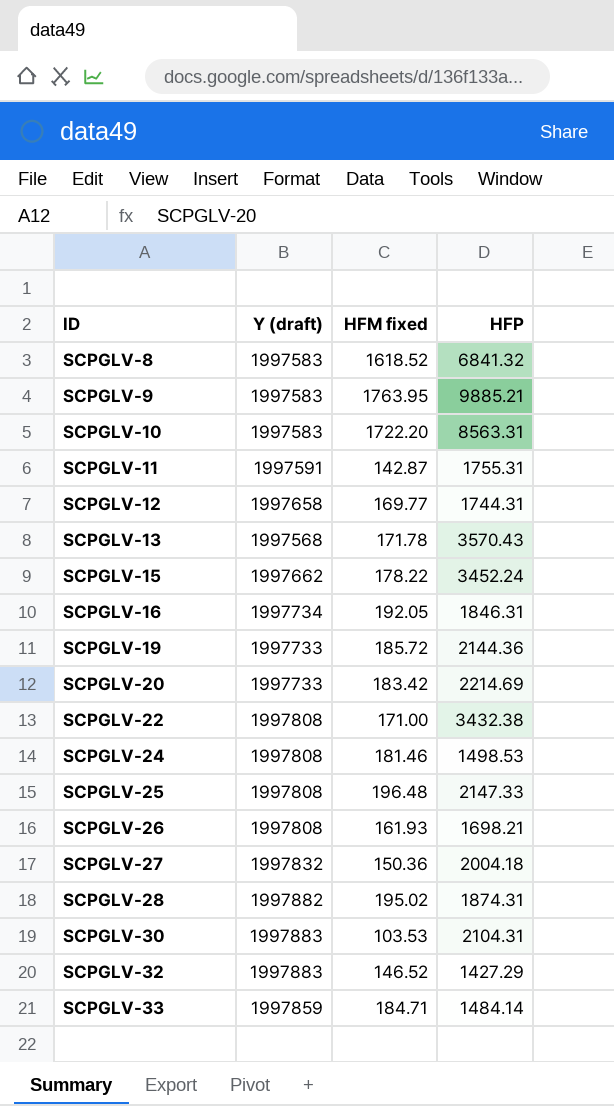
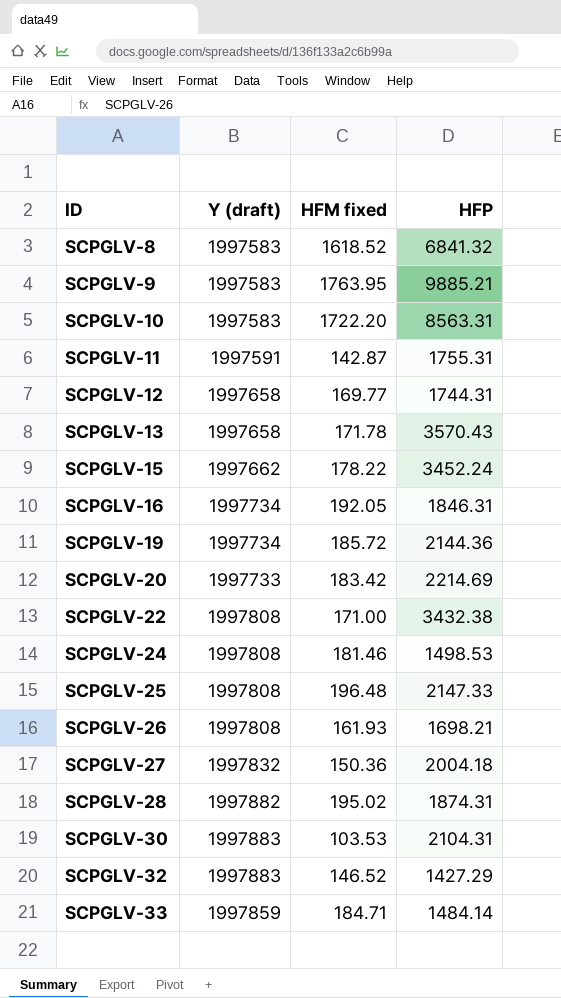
SCPGLV-13 | Y (draft): 1997568 -> 1997658
SCPGLV-19 | Y (draft): 1997733 -> 1997734

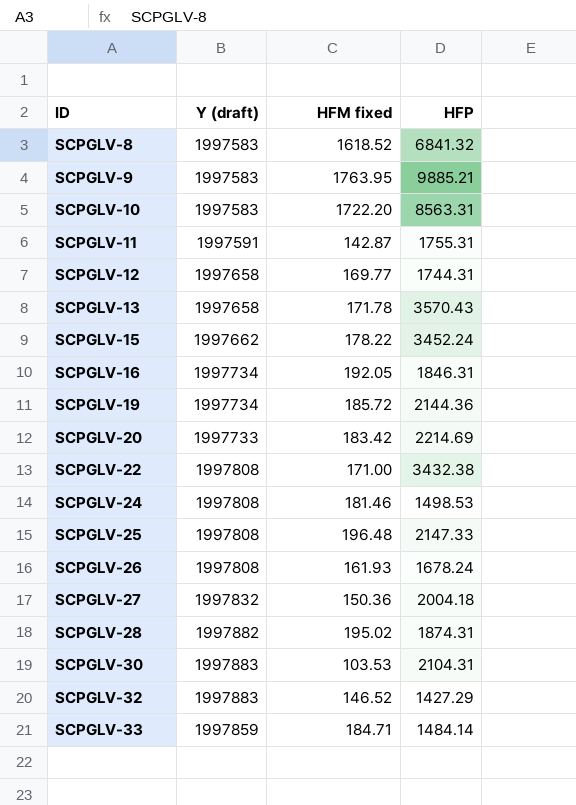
SCPGLV-26 | HFP: 1698.21 -> 1678.24

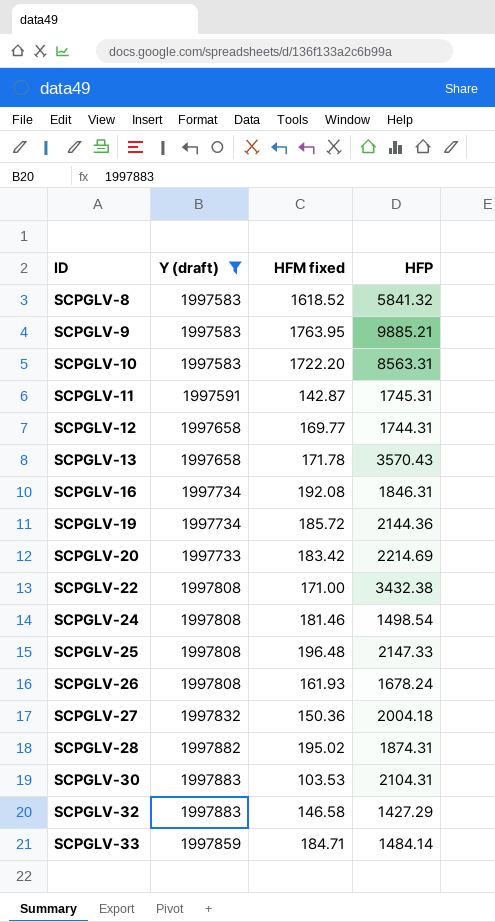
filter: none -> Y (draft) != 1997662
SCPGLV-8 | HFP: 6841.32 -> 5841.32
SCPGLV-11 | HFP: 1755.31 -> 1745.31
SCPGLV-16 | HFM fixed: 192.05 -> 192.08
SCPGLV-24 | HFP: 1498.53 -> 1498.54
SCPGLV-32 | HFM fixed: 146.52 -> 146.58

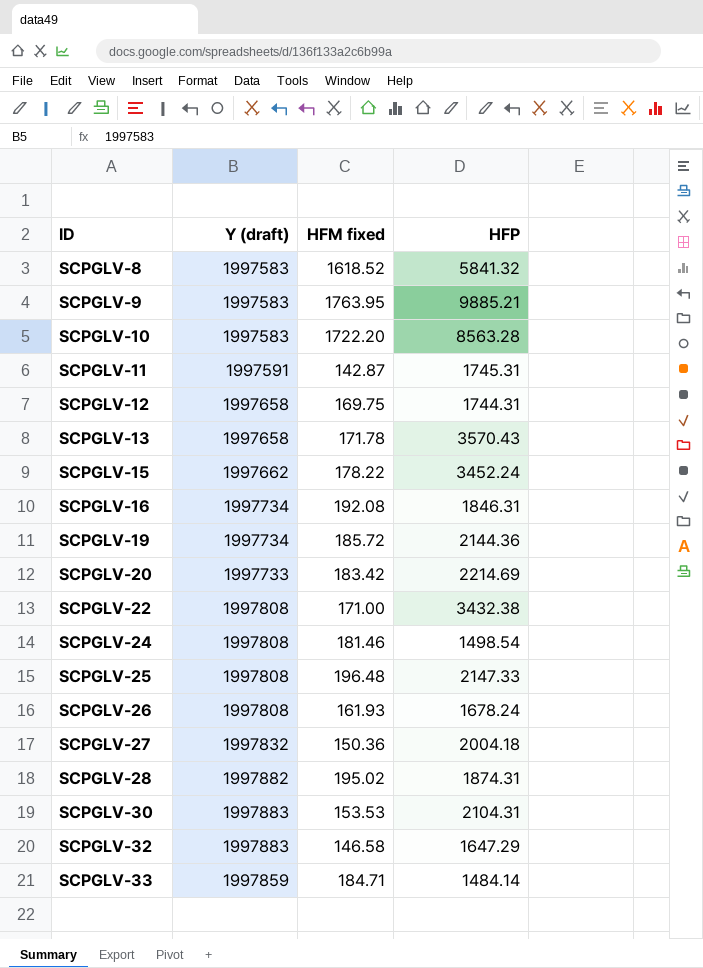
filter: Y (draft) != 1997662 -> none
SCPGLV-10 | HFP: 8563.31 -> 8563.28
SCPGLV-12 | HFM fixed: 169.77 -> 169.75
SCPGLV-30 | HFM fixed: 103.53 -> 153.53
SCPGLV-32 | HFP: 1427.29 -> 1647.29

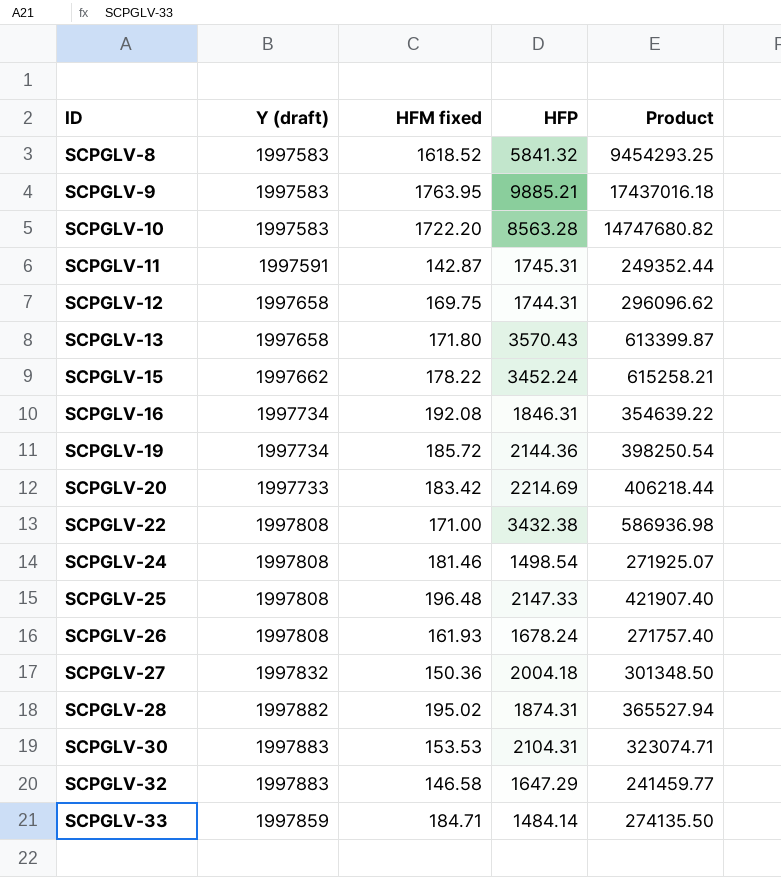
column Product | formula: none -> [HFM fixed] * [HFP]
SCPGLV-13 | HFM fixed: 171.78 -> 171.80

